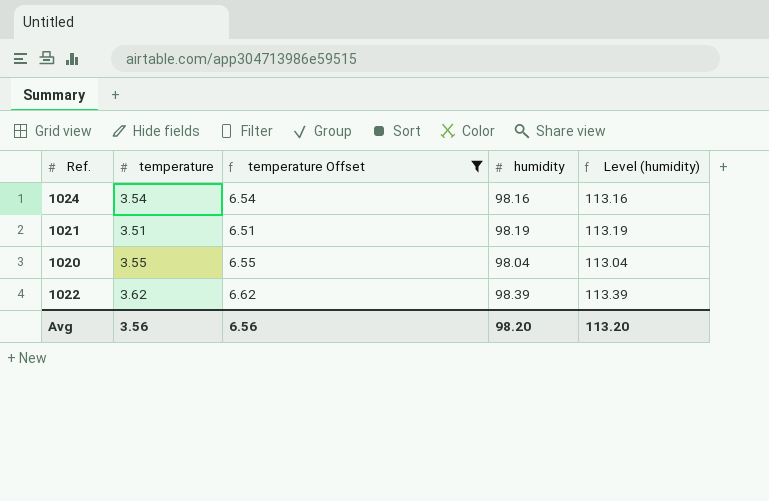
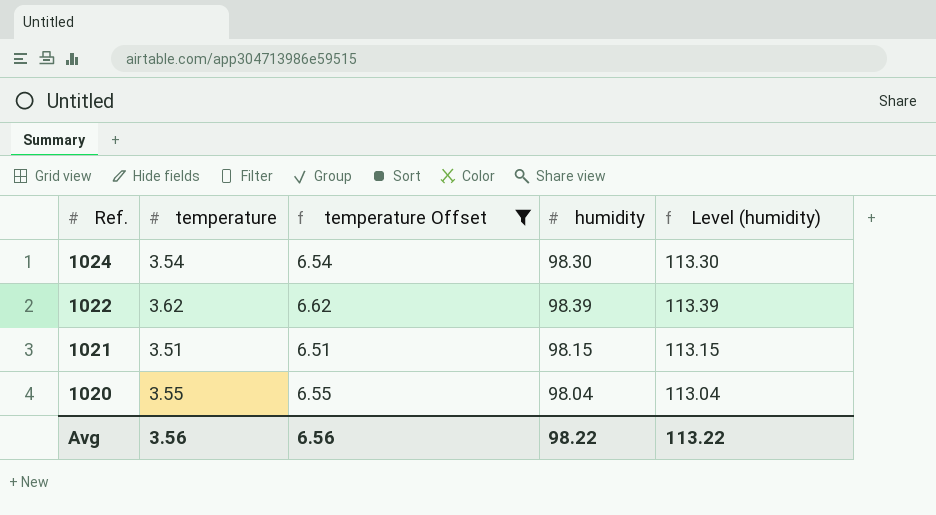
row order: none -> Ref. descending
1024 | humidity: 98.16 -> 98.30
1024 | Level (humidity): 113.16 -> 113.30
1021 | humidity: 98.19 -> 98.15
1021 | Level (humidity): 113.19 -> 113.15
Avg | humidity: 98.20 -> 98.22
Avg | Level (humidity): 113.20 -> 113.22

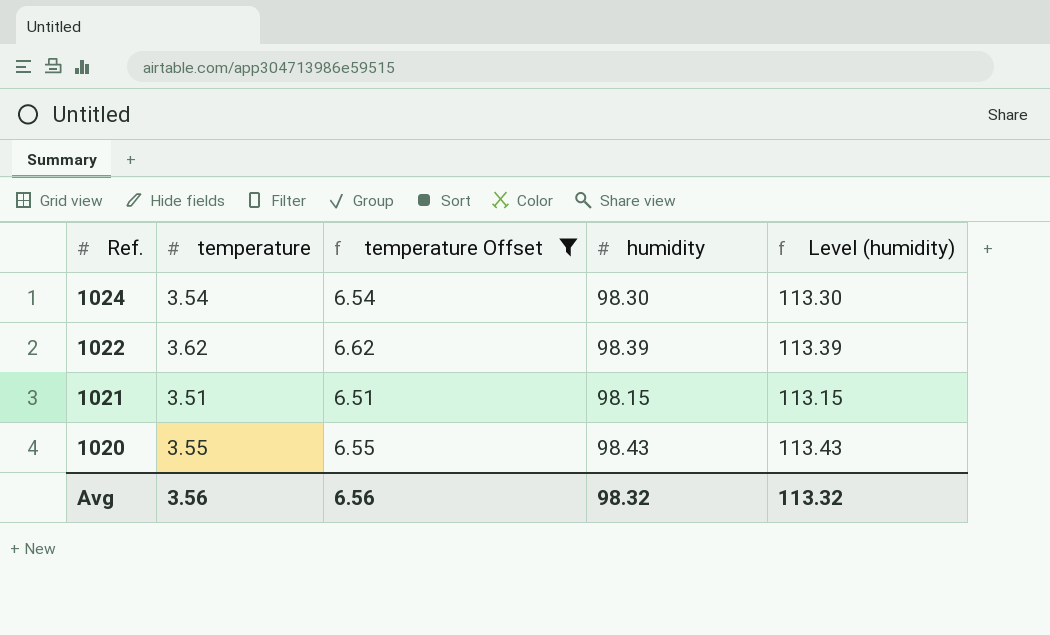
1020 | humidity: 98.04 -> 98.43
1020 | Level (humidity): 113.04 -> 113.43
Avg | humidity: 98.22 -> 98.32
Avg | Level (humidity): 113.22 -> 113.32

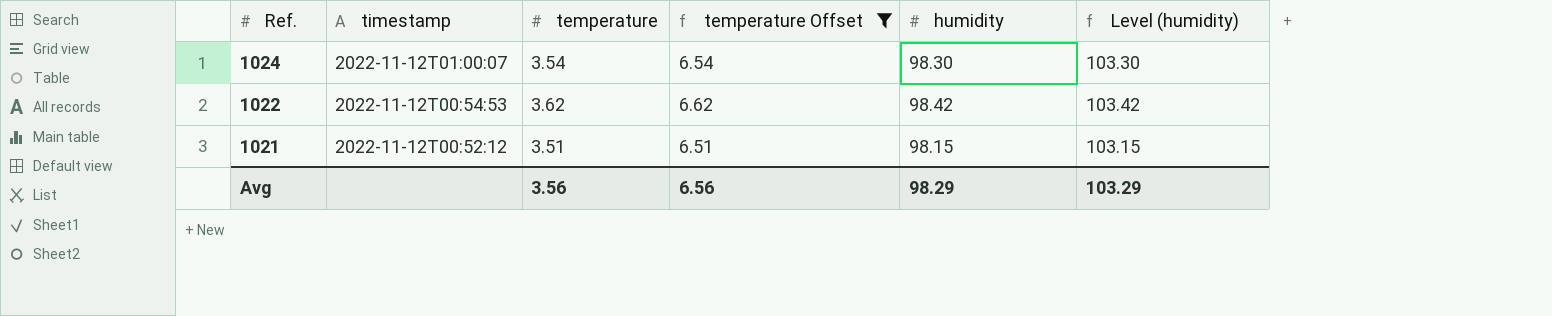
column timestamp | position: none -> 2
column Level (humidity) | formula: [humidity] + 15 -> [humidity] + 5
row 1020: 3.55 | 6.55 | 98.43 | 113.43 -> none
1022 | humidity: 98.39 -> 98.42
Avg | humidity: 98.32 -> 98.29
Avg | Level (humidity): 113.32 -> 103.29

